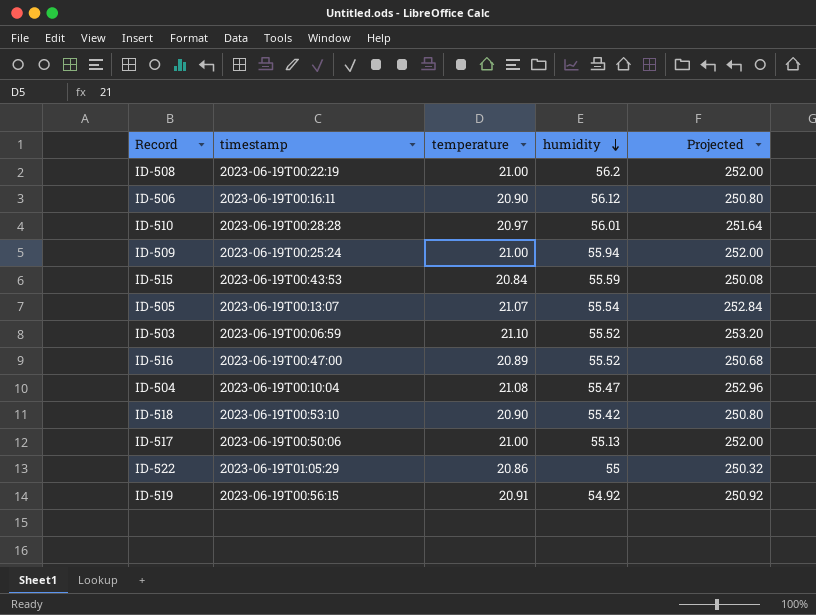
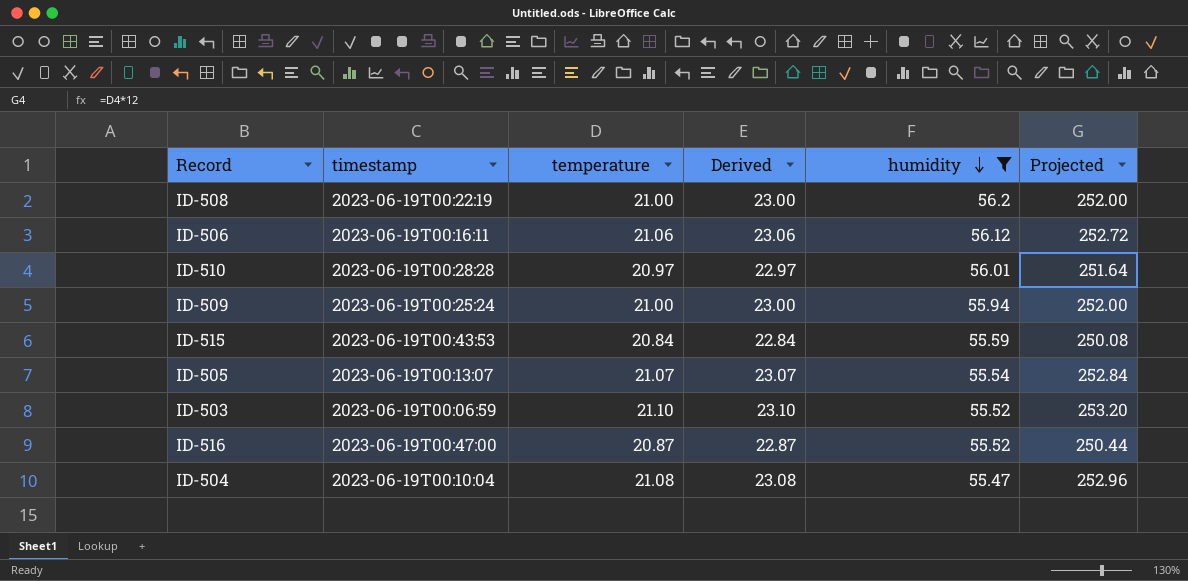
filter: none -> humidity >= 55.47
column Derived | formula: none -> [temperature] + 2
ID-506 | temperature: 20.90 -> 21.06
ID-506 | Projected: 250.80 -> 252.72
ID-516 | temperature: 20.89 -> 20.87
ID-516 | Projected: 250.68 -> 250.44

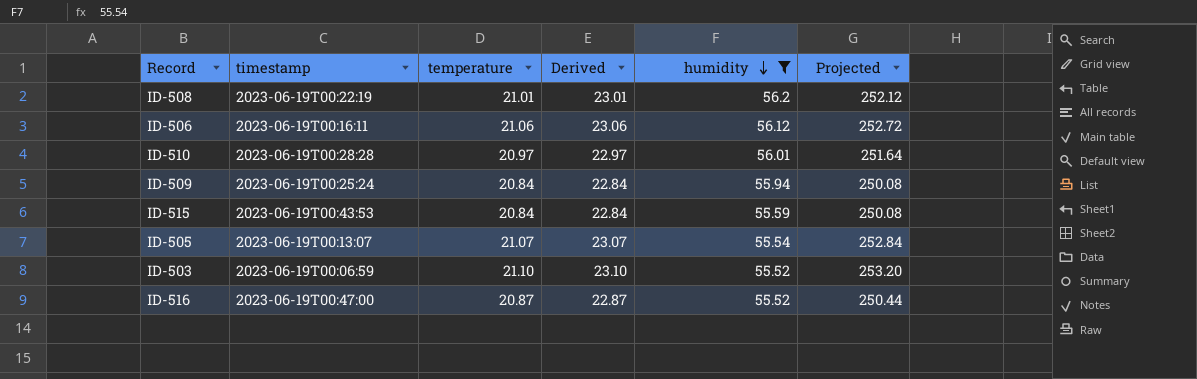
row ID-504: 2023-06-19T00:10:04 | 21.08 | 23.08 | 55.47 | 252.96 -> none
ID-508 | temperature: 21.00 -> 21.01
ID-508 | Derived: 23.00 -> 23.01
ID-508 | Projected: 252.00 -> 252.12
ID-509 | temperature: 21.00 -> 20.84
ID-509 | Derived: 23.00 -> 22.84
ID-509 | Projected: 252.00 -> 250.08

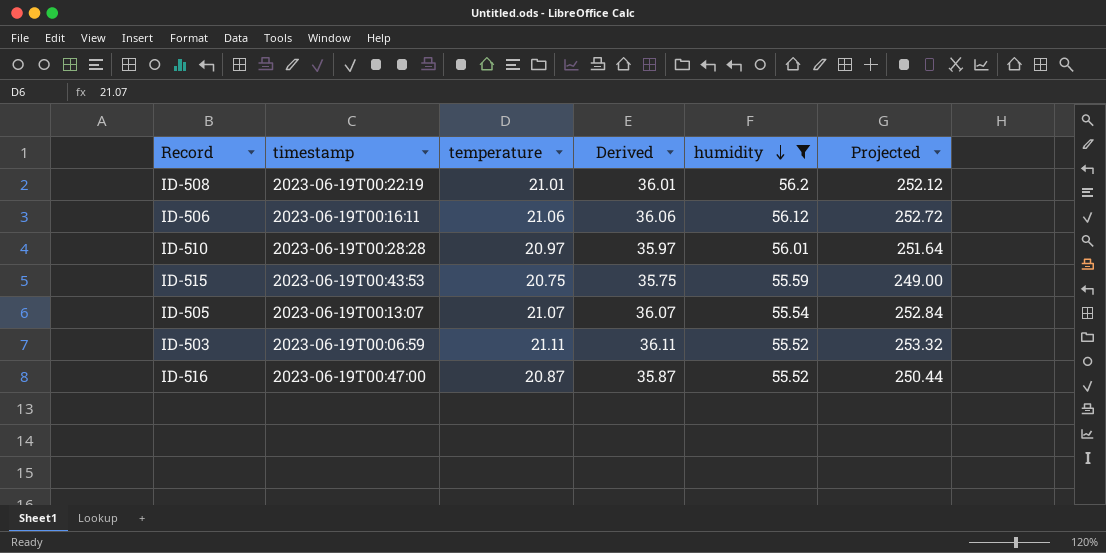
column Derived | formula: [temperature] + 2 -> [temperature] + 15
row ID-509: 2023-06-19T00:25:24 | 20.84 | 22.84 | 55.94 | 250.08 -> none
ID-515 | temperature: 20.84 -> 20.75
ID-515 | Projected: 250.08 -> 249.00
ID-503 | temperature: 21.10 -> 21.11
ID-503 | Projected: 253.20 -> 253.32

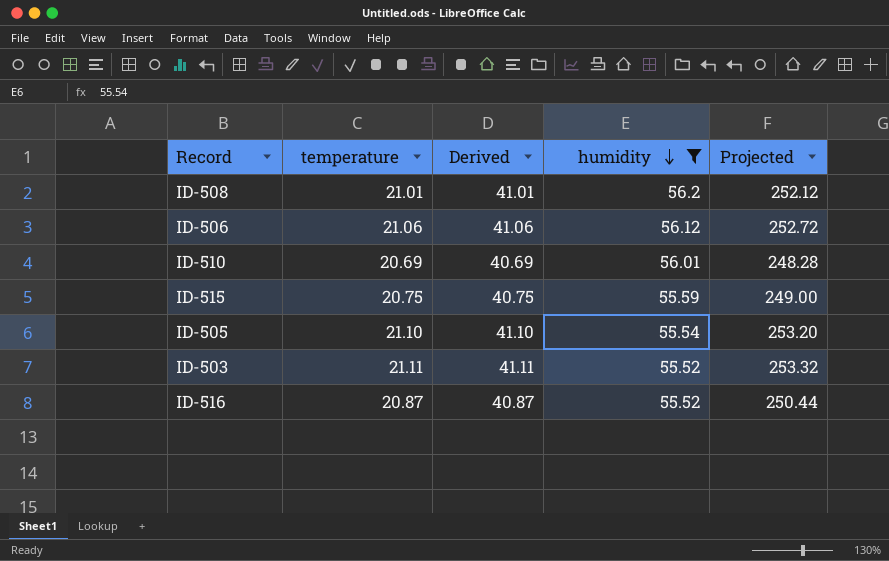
column timestamp | position: 2 -> none
column Derived | formula: [temperature] + 15 -> [temperature] + 20
ID-510 | temperature: 20.97 -> 20.69
ID-510 | Projected: 251.64 -> 248.28
ID-505 | temperature: 21.07 -> 21.10
ID-505 | Projected: 252.84 -> 253.20

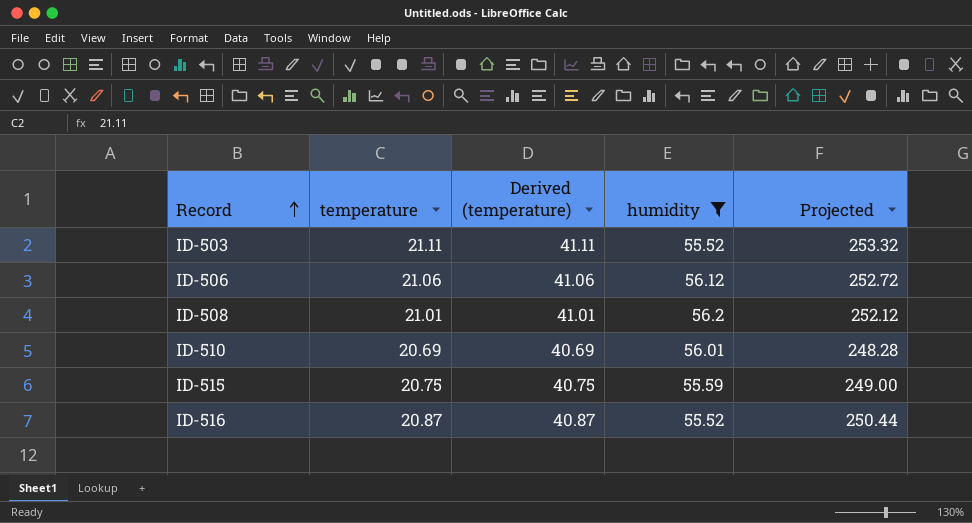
row order: humidity descending -> Record ascending
column name: Derived -> Derived (temperature)
row ID-505: 21.10 | 41.10 | 55.54 | 253.20 -> none

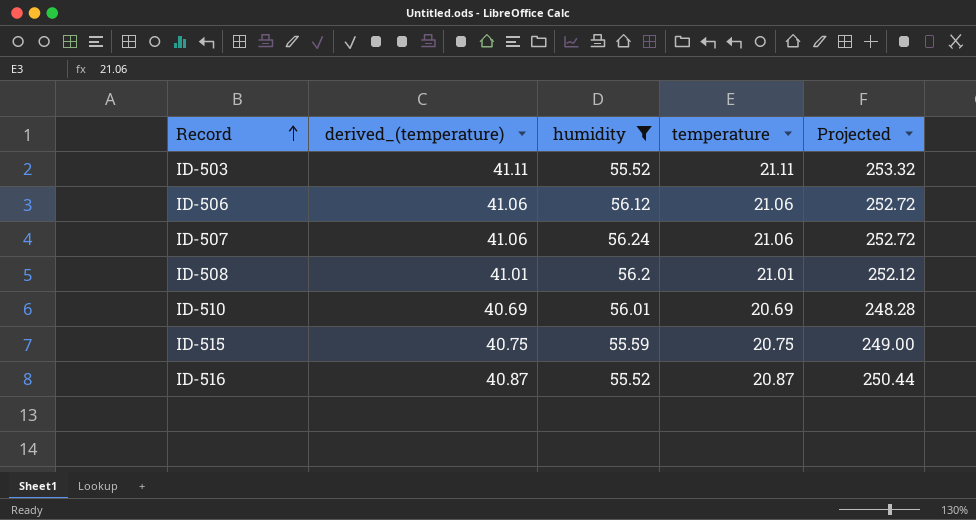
column name: Derived (temperature) -> derived_(temperature)
column temperature | position: 2 -> 4
row ID-507: none -> 41.06 | 56.24 | 21.06 | 252.72

